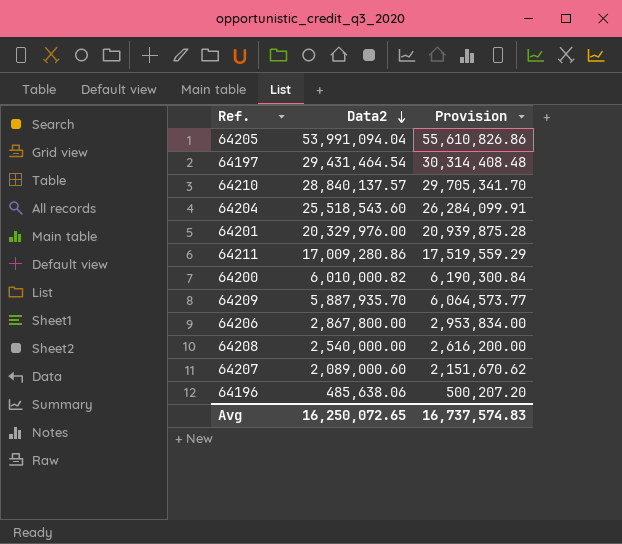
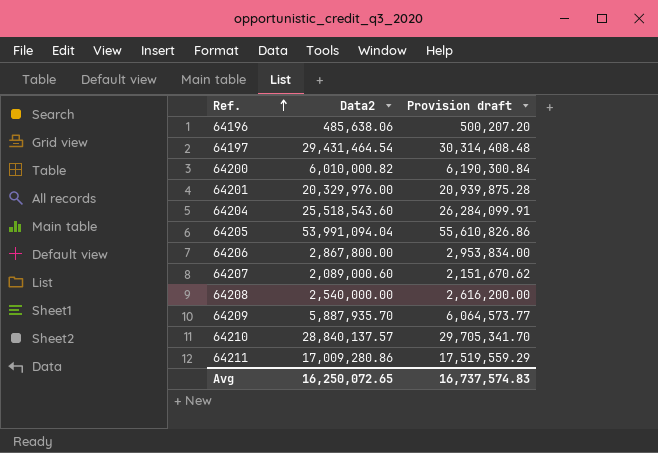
row order: Data2 descending -> Ref. ascending
column name: Provision -> Provision draft

